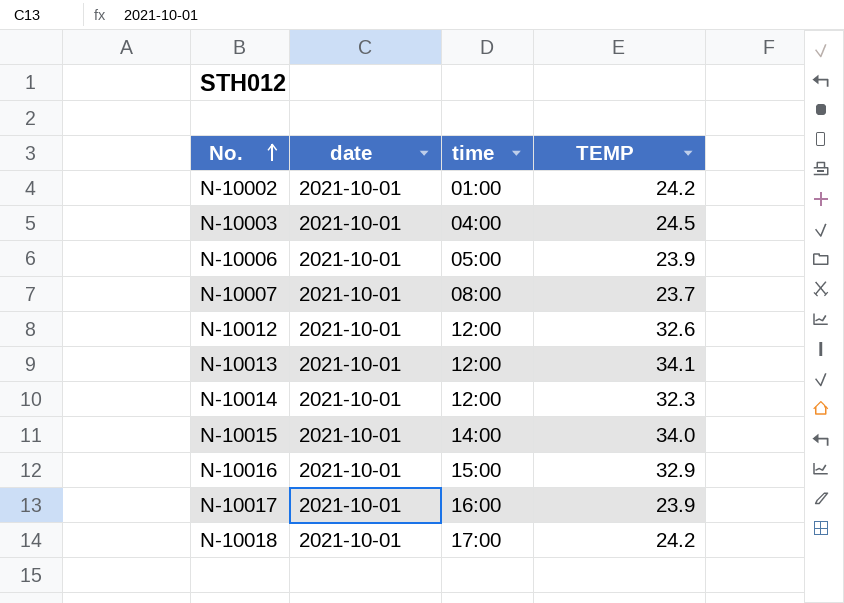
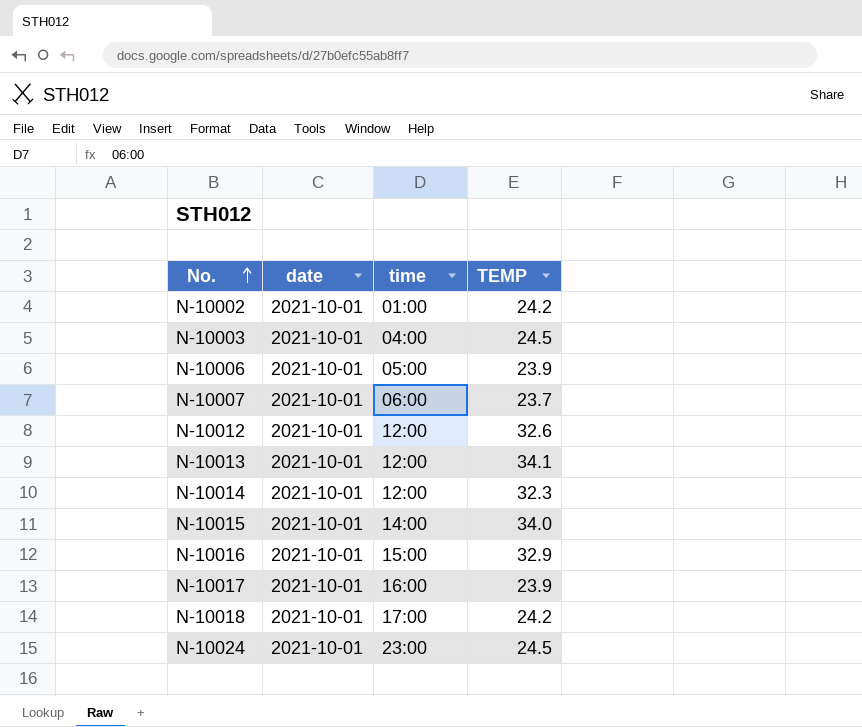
N-10007 | time: 08:00 -> 06:00
row N-10024: none -> 2021-10-01 | 23:00 | 24.5

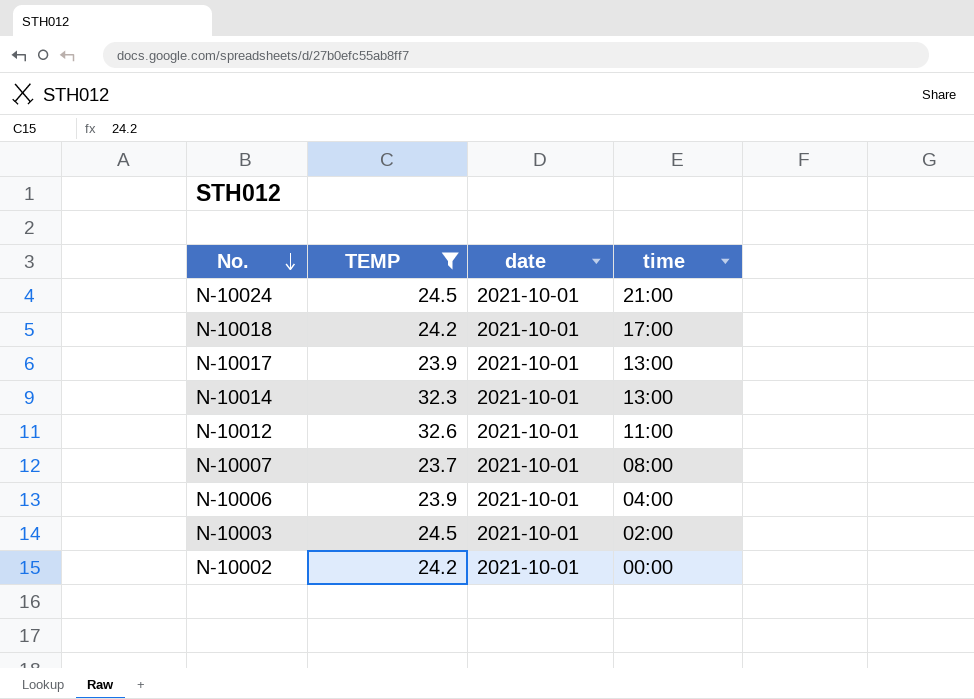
filter: none -> TEMP <= 32.6
row order: No. ascending -> No. descending
column TEMP | position: 4 -> 2
N-10024 | time: 23:00 -> 21:00
N-10017 | time: 16:00 -> 13:00
N-10014 | time: 12:00 -> 13:00
N-10012 | time: 12:00 -> 11:00
N-10007 | time: 06:00 -> 08:00
N-10006 | time: 05:00 -> 04:00
N-10003 | time: 04:00 -> 02:00
N-10002 | time: 01:00 -> 00:00

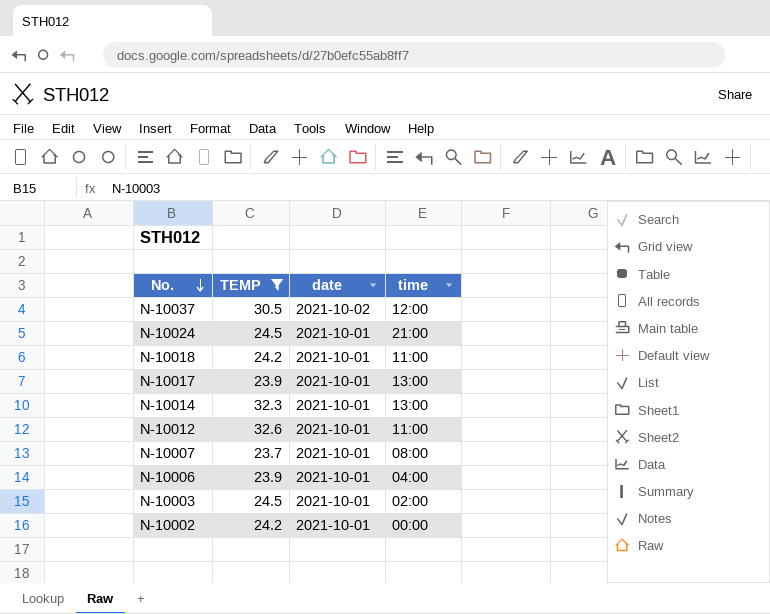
row N-10037: none -> 30.5 | 2021-10-02 | 12:00
N-10018 | time: 17:00 -> 11:00

